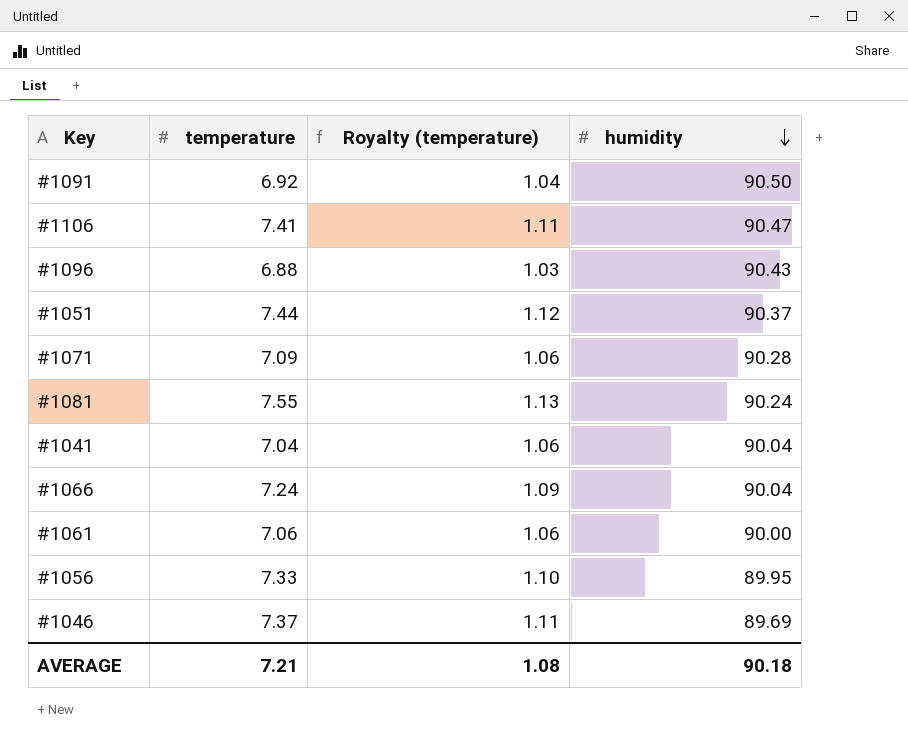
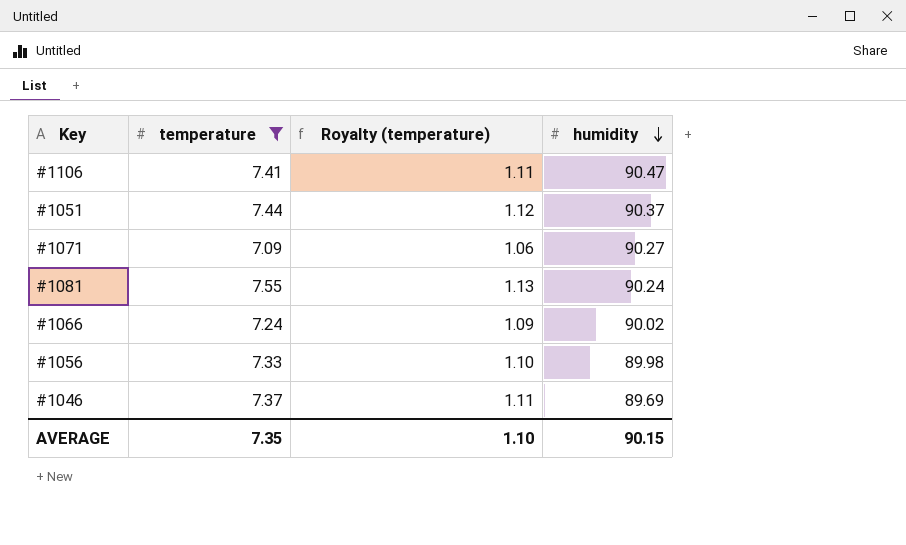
filter: none -> temperature >= 7.09
#1071 | humidity: 90.28 -> 90.27
#1066 | humidity: 90.04 -> 90.02
#1056 | humidity: 89.95 -> 89.98
AVERAGE | temperature: 7.21 -> 7.35
AVERAGE | Royalty (temperature): 1.08 -> 1.10
AVERAGE | humidity: 90.18 -> 90.15

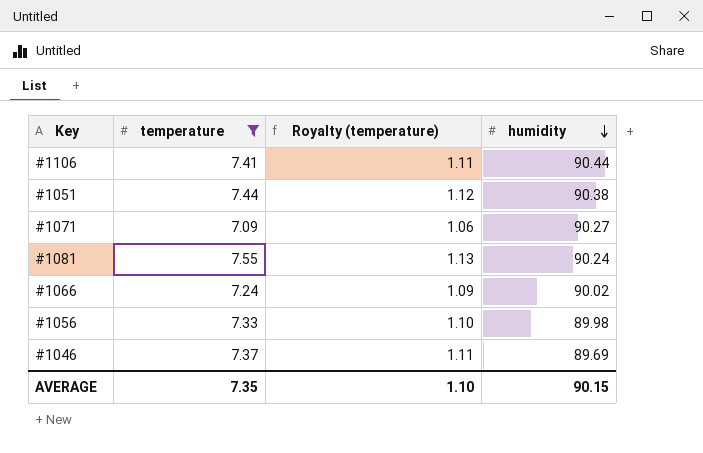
#1106 | humidity: 90.47 -> 90.44
#1051 | humidity: 90.37 -> 90.38

